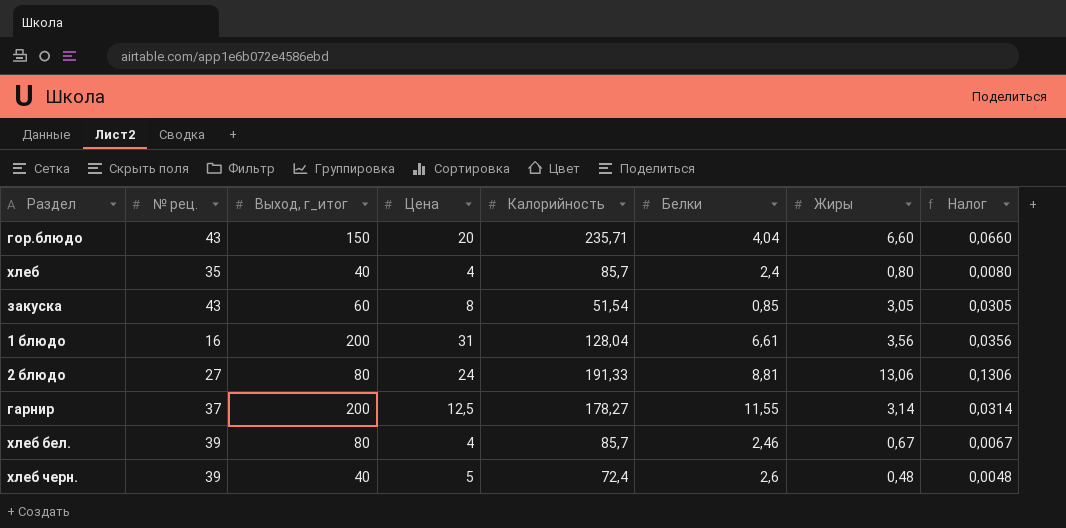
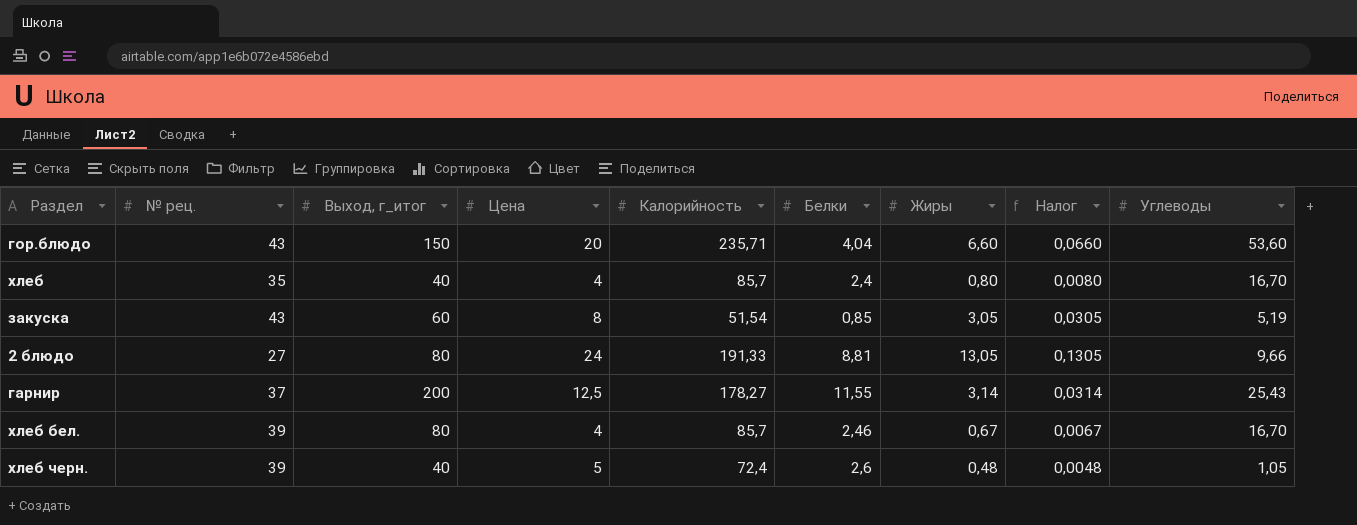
column Углеводы | position: none -> 9
row 1 блюдо: 16 | 200 | 31 | 128,04 | 6,61 | 3,56 | 0,0356 -> none
2 блюдо | Жиры: 13,06 -> 13,05
2 блюдо | Налог: 0,1306 -> 0,1305

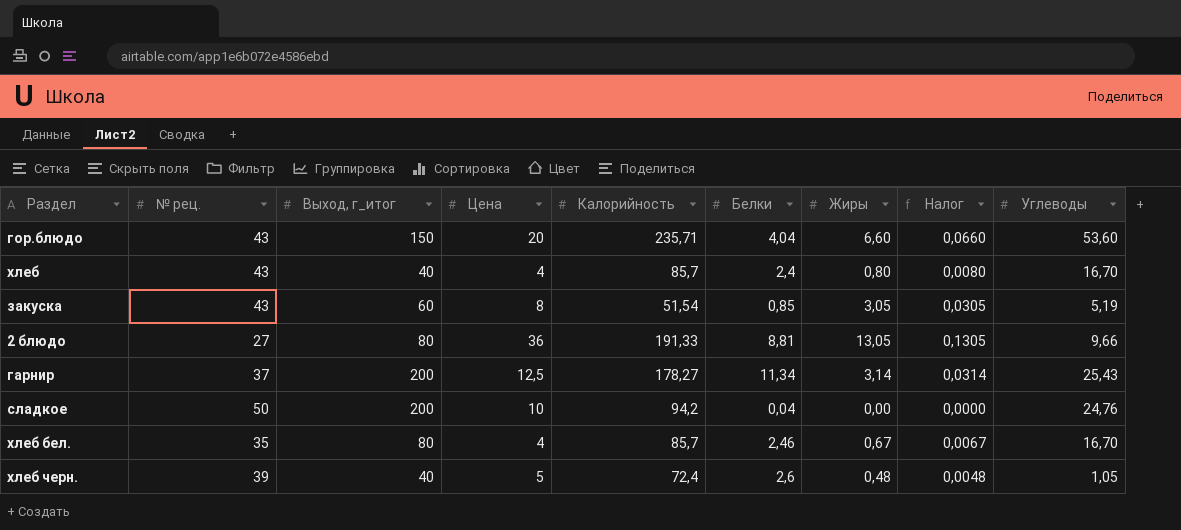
хлеб | № рец.: 35 -> 43
2 блюдо | Цена: 24 -> 36
гарнир | Белки: 11,55 -> 11,34
row сладкое: none -> 50 | 200 | 10 | 94,2 | 0,04 | 0,00 | 0,0000 | 24,76
хлеб бел. | № рец.: 39 -> 35

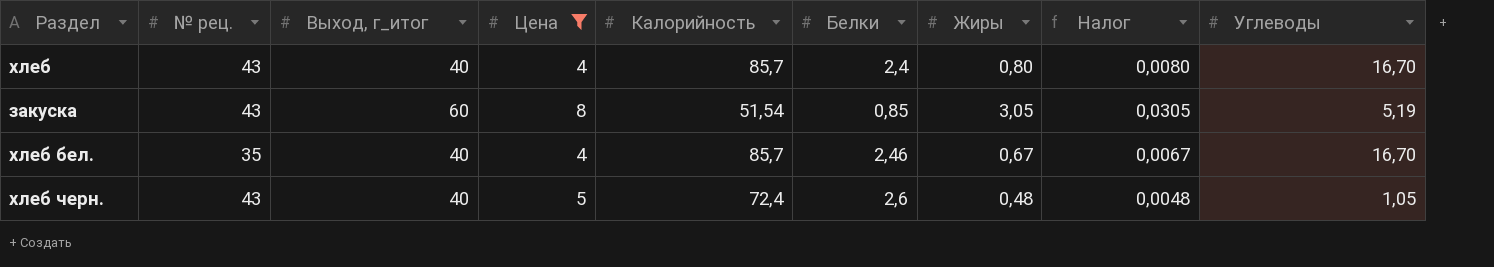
filter: none -> Цена <= 8
хлеб бел. | Выход, г_итог: 80 -> 40
хлеб черн. | № рец.: 39 -> 43

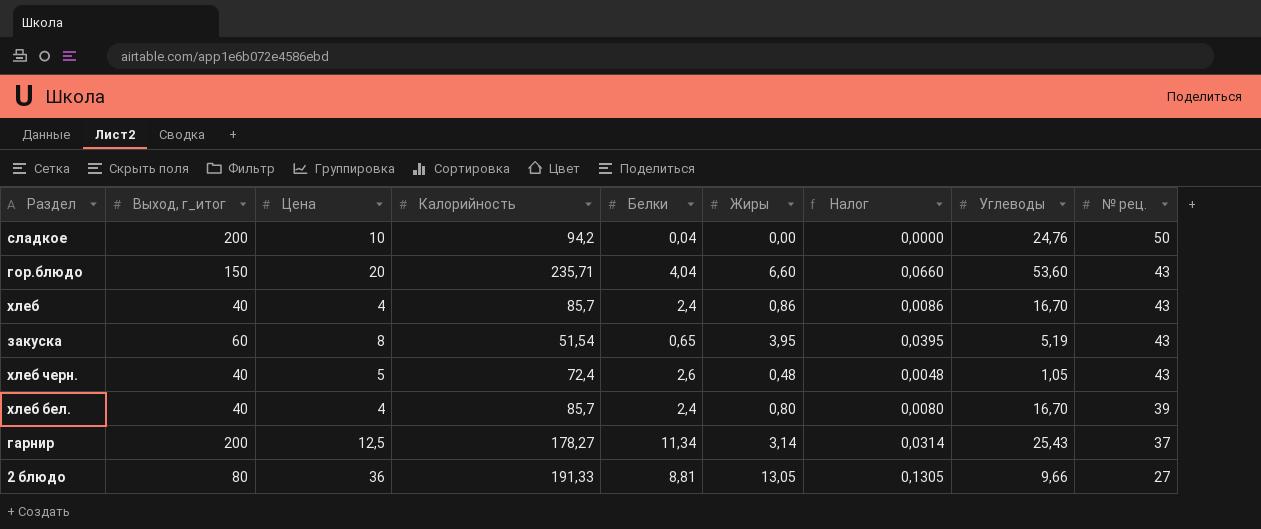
filter: Цена <= 8 -> none
row order: none -> № рец. descending
column № рец. | position: 2 -> 9
хлеб | Жиры: 0,80 -> 0,86
хлеб | Налог: 0,0080 -> 0,0086
закуска | Белки: 0,85 -> 0,65
закуска | Жиры: 3,05 -> 3,95
закуска | Налог: 0,0305 -> 0,0395
хлеб бел. | Белки: 2,46 -> 2,4
хлеб бел. | Жиры: 0,67 -> 0,80
хлеб бел. | Налог: 0,0067 -> 0,0080
хлеб бел. | № рец.: 35 -> 39

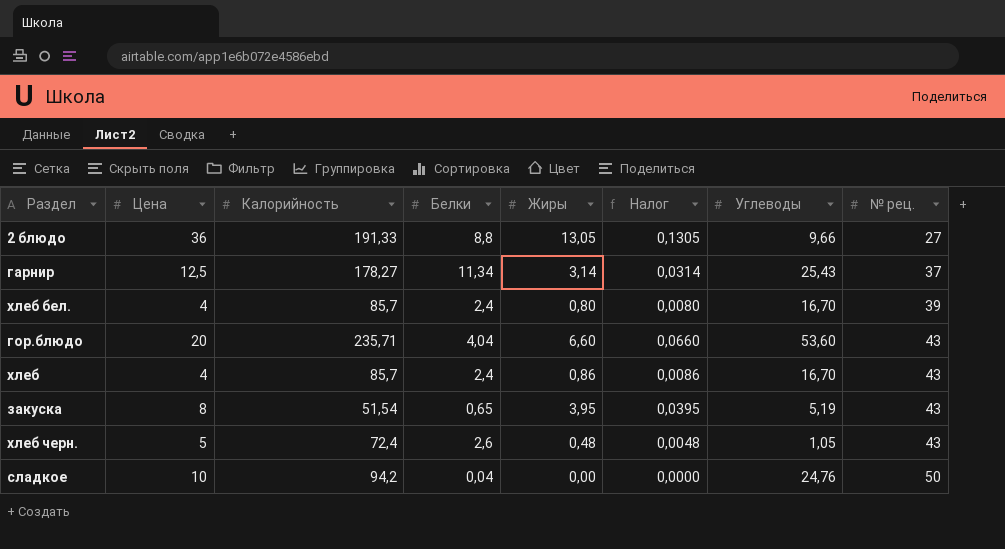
row order: № рец. descending -> № рец. ascending
column Выход, г_итог | position: 2 -> none
2 блюдо | Белки: 8,81 -> 8,8

